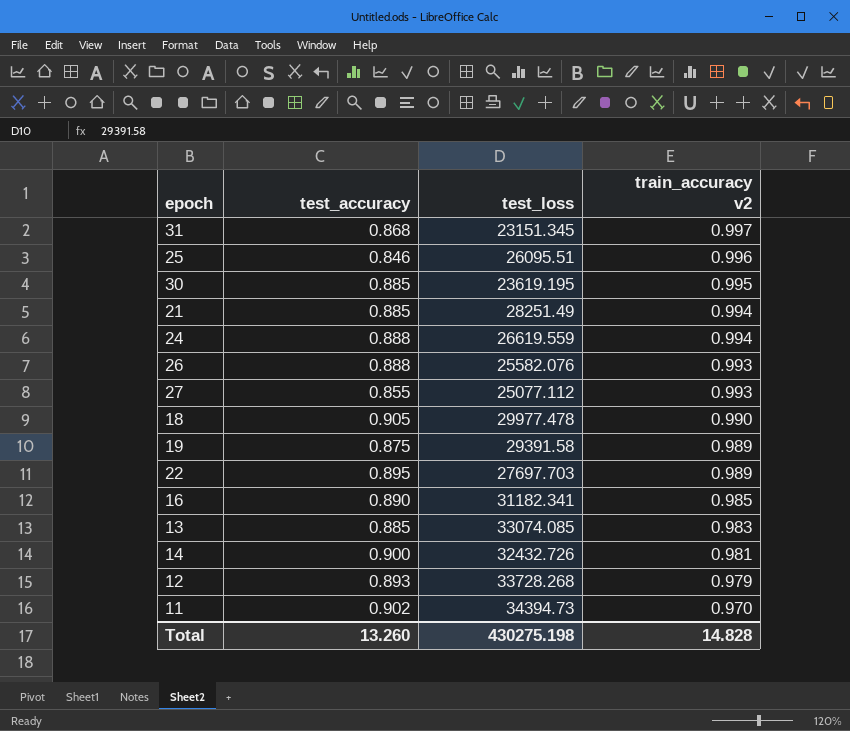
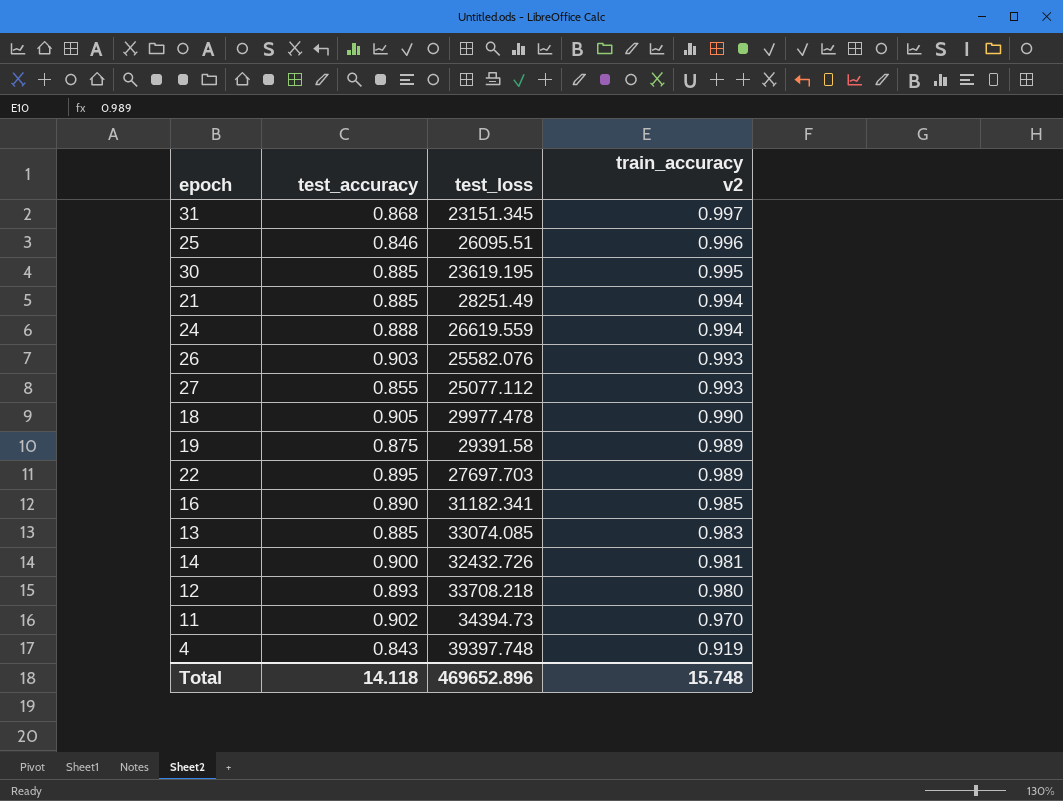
26 | test_accuracy: 0.888 -> 0.903
12 | test_loss: 33728.268 -> 33708.218
12 | train_accuracy v2: 0.979 -> 0.980
row 4: none -> 0.843 | 39397.748 | 0.919
Total | test_accuracy: 13.260 -> 14.118
Total | test_loss: 430275.198 -> 469652.896
Total | train_accuracy v2: 14.828 -> 15.748

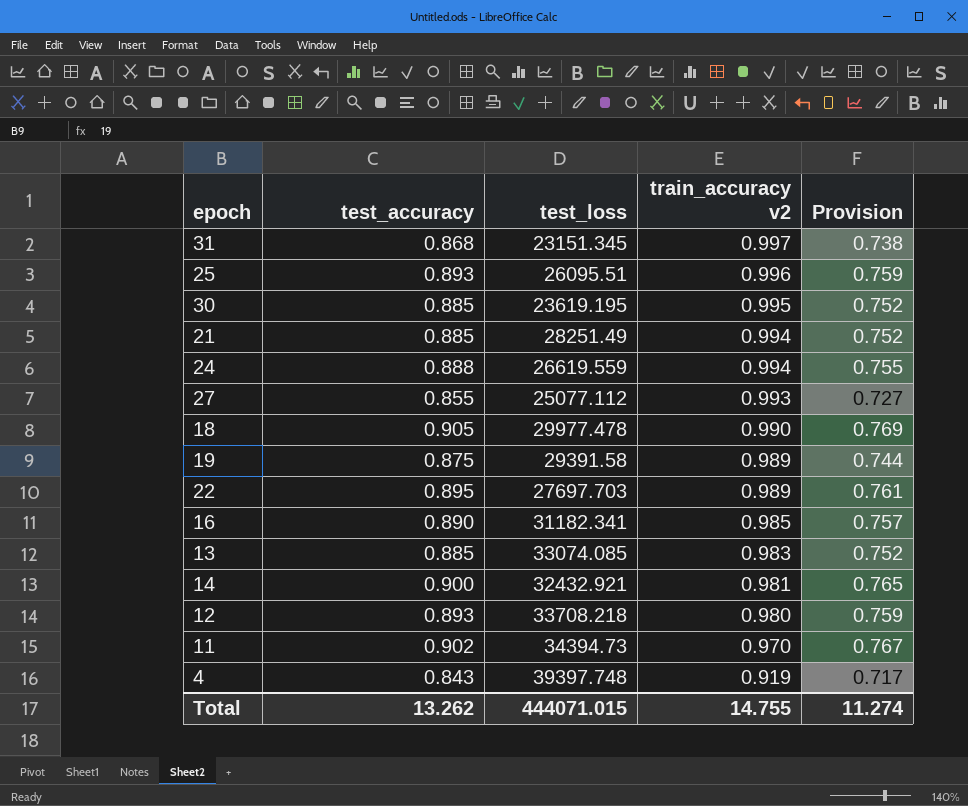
column Provision | formula: none -> [test_accuracy] * 0.85
row 26: 0.903 | 25582.076 | 0.993 -> none
25 | test_accuracy: 0.846 -> 0.893
14 | test_loss: 32432.726 -> 32432.921
Total | test_accuracy: 14.118 -> 13.262
Total | test_loss: 469652.896 -> 444071.015
Total | train_accuracy v2: 15.748 -> 14.755

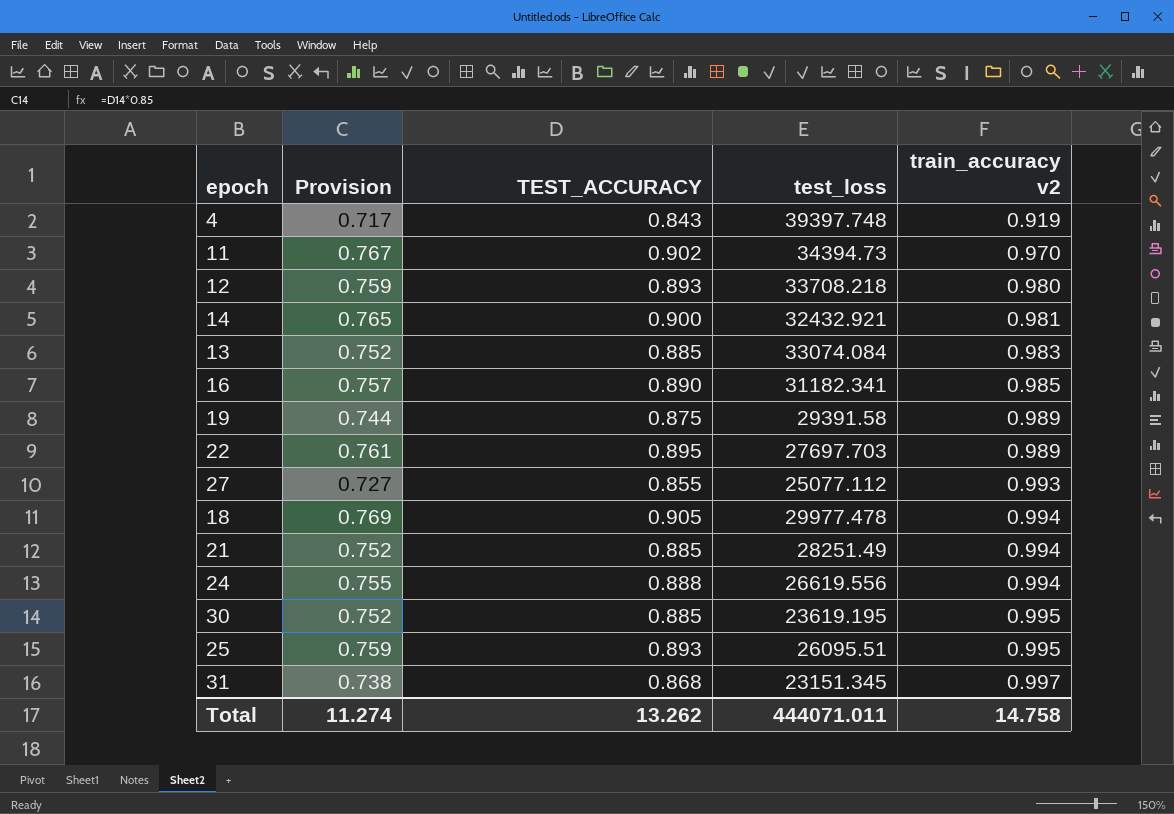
row order: train_accuracy v2 descending -> train_accuracy v2 ascending
column Provision | position: 5 -> 2
column name: test_accuracy -> TEST_ACCURACY
13 | test_loss: 33074.085 -> 33074.084
18 | train_accuracy v2: 0.990 -> 0.994
24 | test_loss: 26619.559 -> 26619.556
25 | train_accuracy v2: 0.996 -> 0.995
Total | test_loss: 444071.015 -> 444071.011
Total | train_accuracy v2: 14.755 -> 14.758

